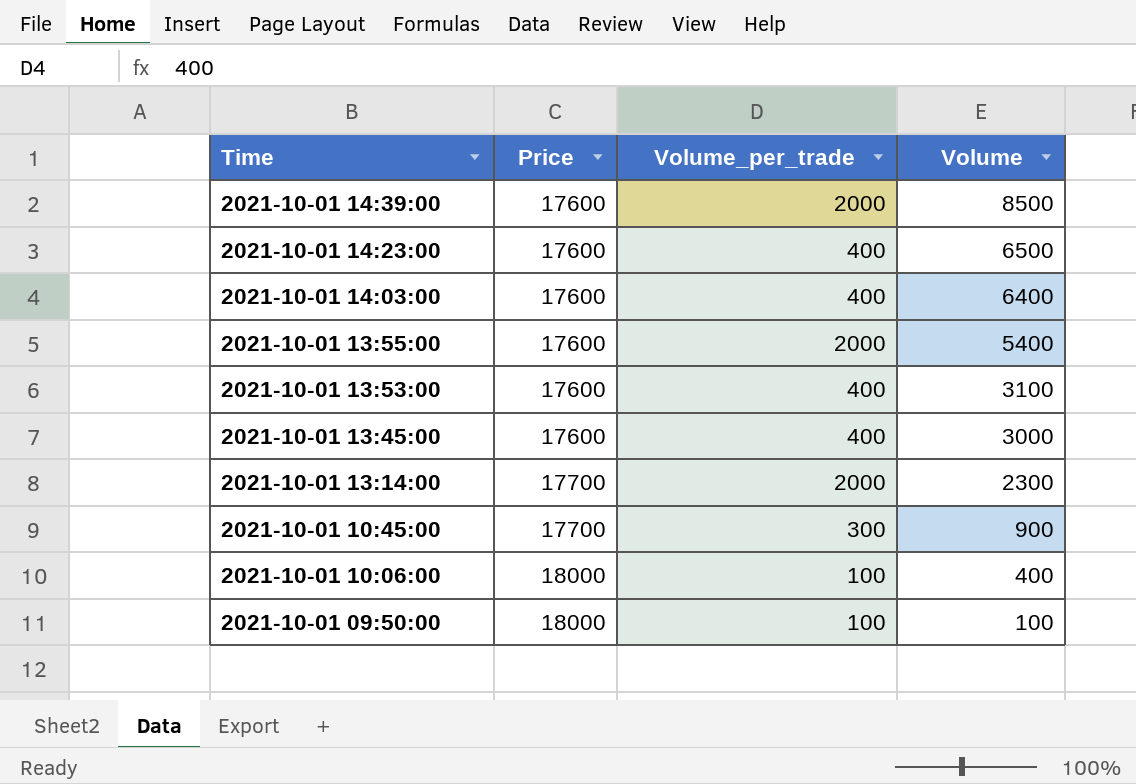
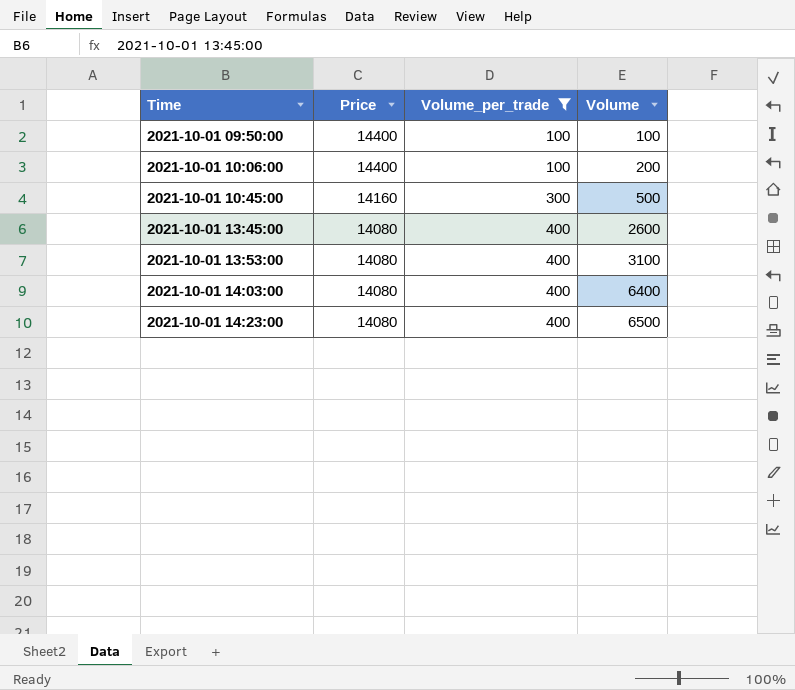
filter: none -> Volume_per_trade != 2000
row order: Time descending -> Time ascending
2021-10-01 09:50:00 | Price: 18000 -> 14400
2021-10-01 10:06:00 | Price: 18000 -> 14400
2021-10-01 10:06:00 | Volume: 400 -> 200
2021-10-01 10:45:00 | Price: 17700 -> 14160
2021-10-01 10:45:00 | Volume: 900 -> 500
2021-10-01 13:45:00 | Price: 17600 -> 14080
2021-10-01 13:45:00 | Volume: 3000 -> 2600
2021-10-01 13:53:00 | Price: 17600 -> 14080
2021-10-01 14:03:00 | Price: 17600 -> 14080
2021-10-01 14:23:00 | Price: 17600 -> 14080

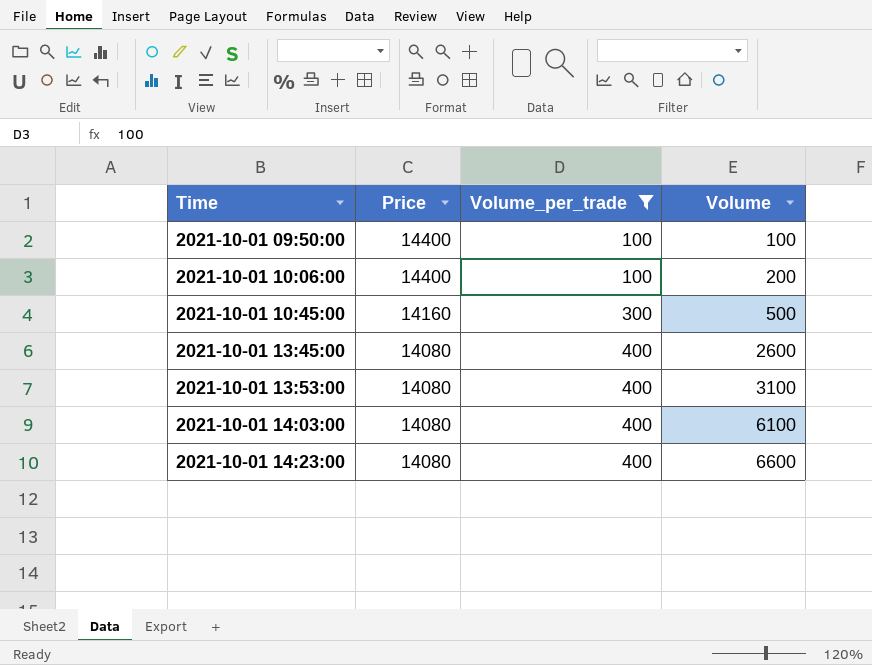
2021-10-01 14:03:00 | Volume: 6400 -> 6100
2021-10-01 14:23:00 | Volume: 6500 -> 6600

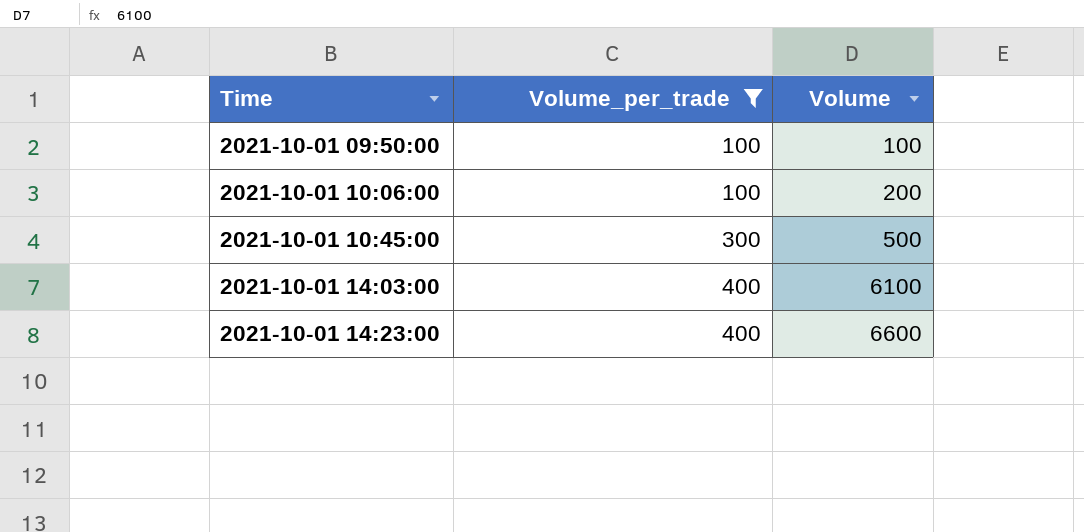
column Price | position: 2 -> none
row 2021-10-01 13:45:00: 14080 | 400 | 2600 -> none
row 2021-10-01 13:53:00: 14080 | 400 | 3100 -> none

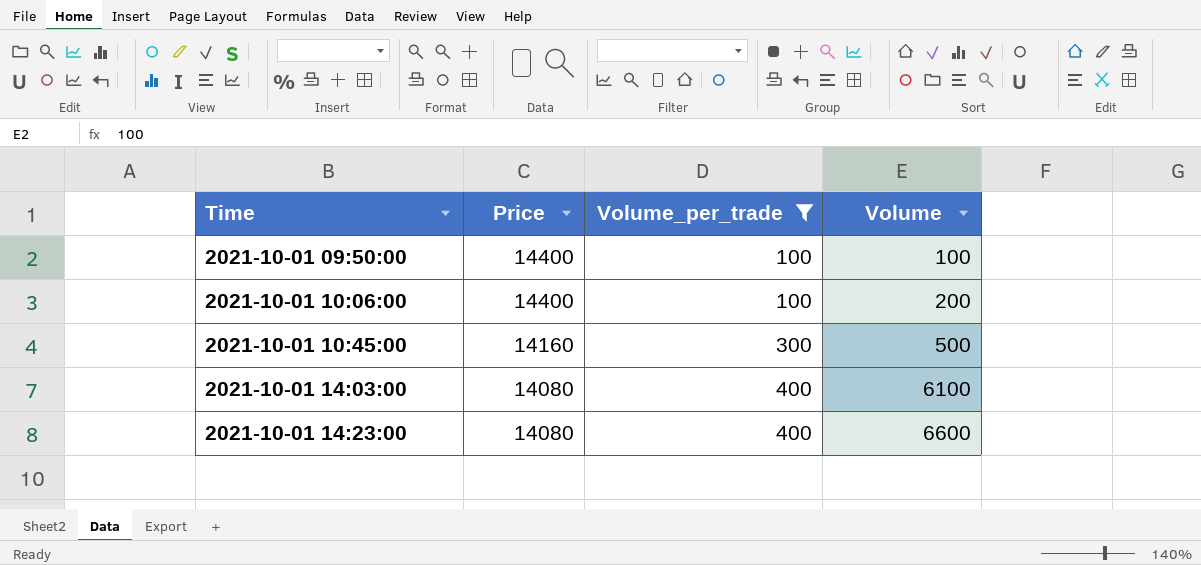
column Price | position: none -> 2

